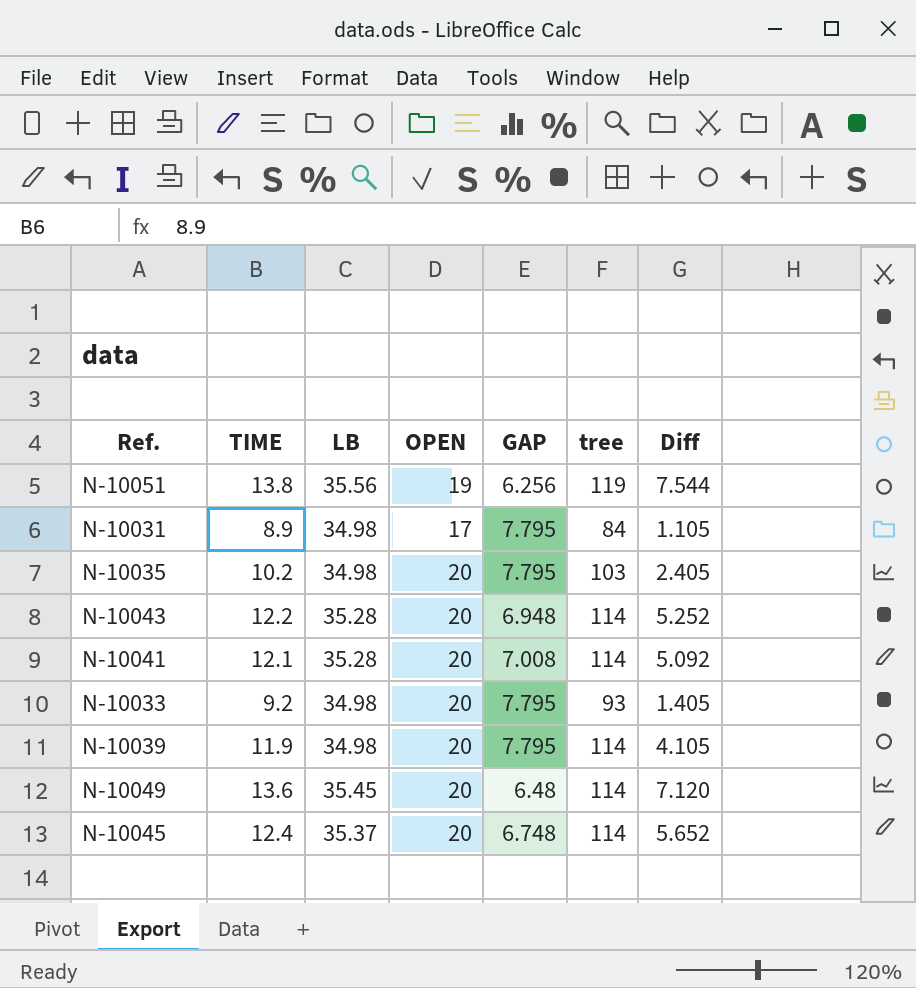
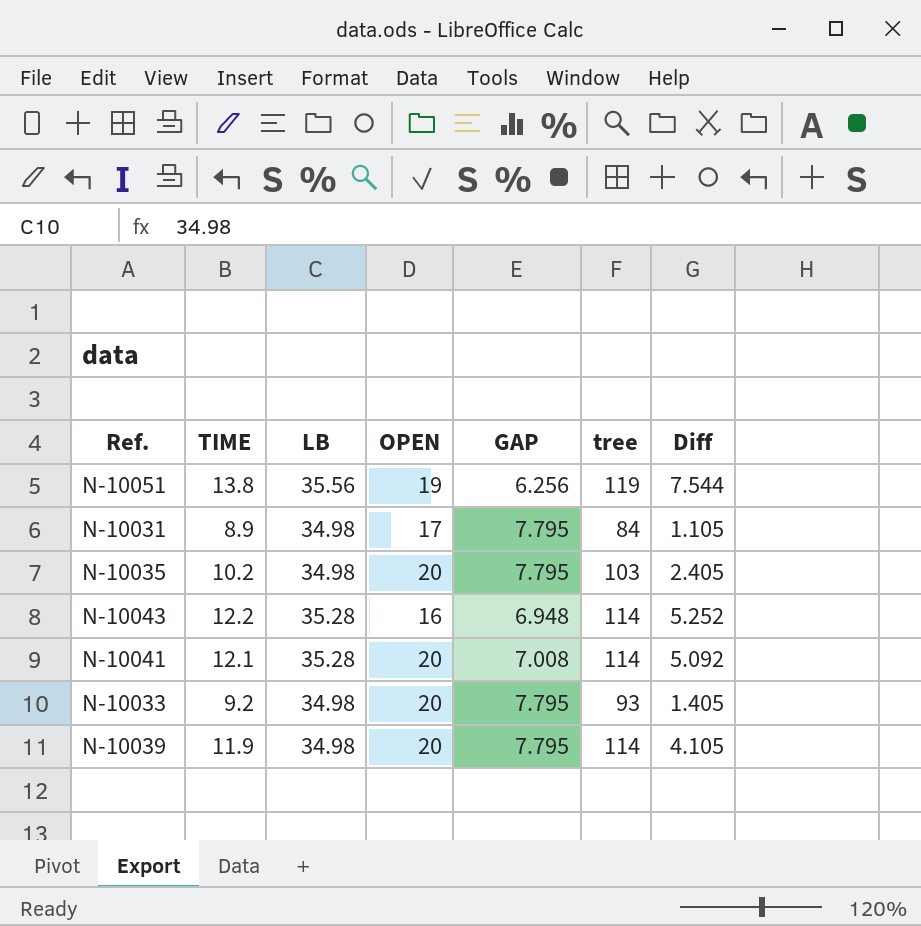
row N-10049: 13.6 | 35.45 | 20 | 6.48 | 114 | 7.120 -> none
row N-10045: 12.4 | 35.37 | 20 | 6.748 | 114 | 5.652 -> none
N-10043 | OPEN: 20 -> 16

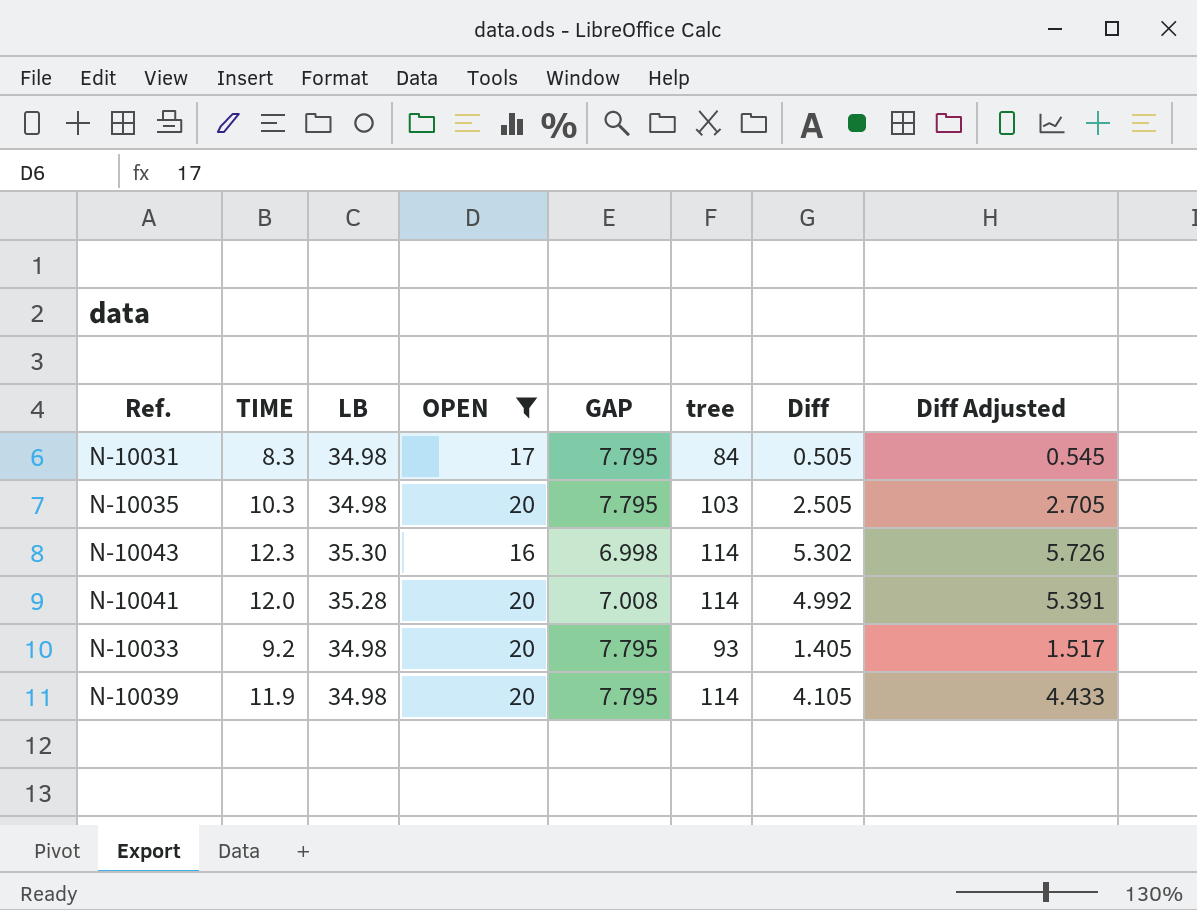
filter: none -> OPEN != 19
column Diff Adjusted | formula: none -> [Diff] * 1.08
N-10031 | TIME: 8.9 -> 8.3
N-10031 | Diff: 1.105 -> 0.505
N-10035 | TIME: 10.2 -> 10.3
N-10035 | Diff: 2.405 -> 2.505
N-10043 | TIME: 12.2 -> 12.3
N-10043 | LB: 35.28 -> 35.30
N-10043 | GAP: 6.948 -> 6.998
N-10043 | Diff: 5.252 -> 5.302
N-10041 | TIME: 12.1 -> 12.0
N-10041 | Diff: 5.092 -> 4.992

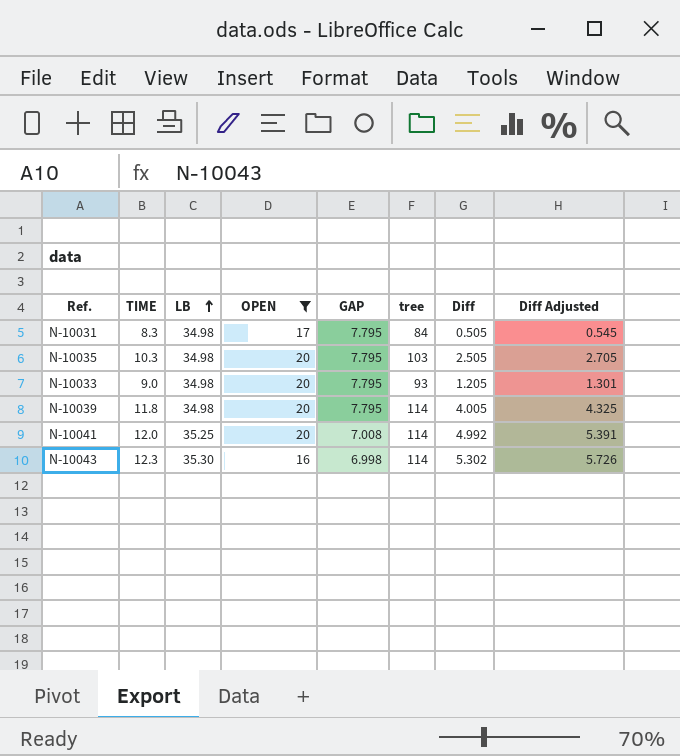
row order: none -> LB ascending
N-10033 | TIME: 9.2 -> 9.0
N-10033 | Diff: 1.405 -> 1.205
N-10033 | Diff Adjusted: 1.517 -> 1.301
N-10039 | TIME: 11.9 -> 11.8
N-10039 | Diff: 4.105 -> 4.005
N-10039 | Diff Adjusted: 4.433 -> 4.325
N-10041 | LB: 35.28 -> 35.25

